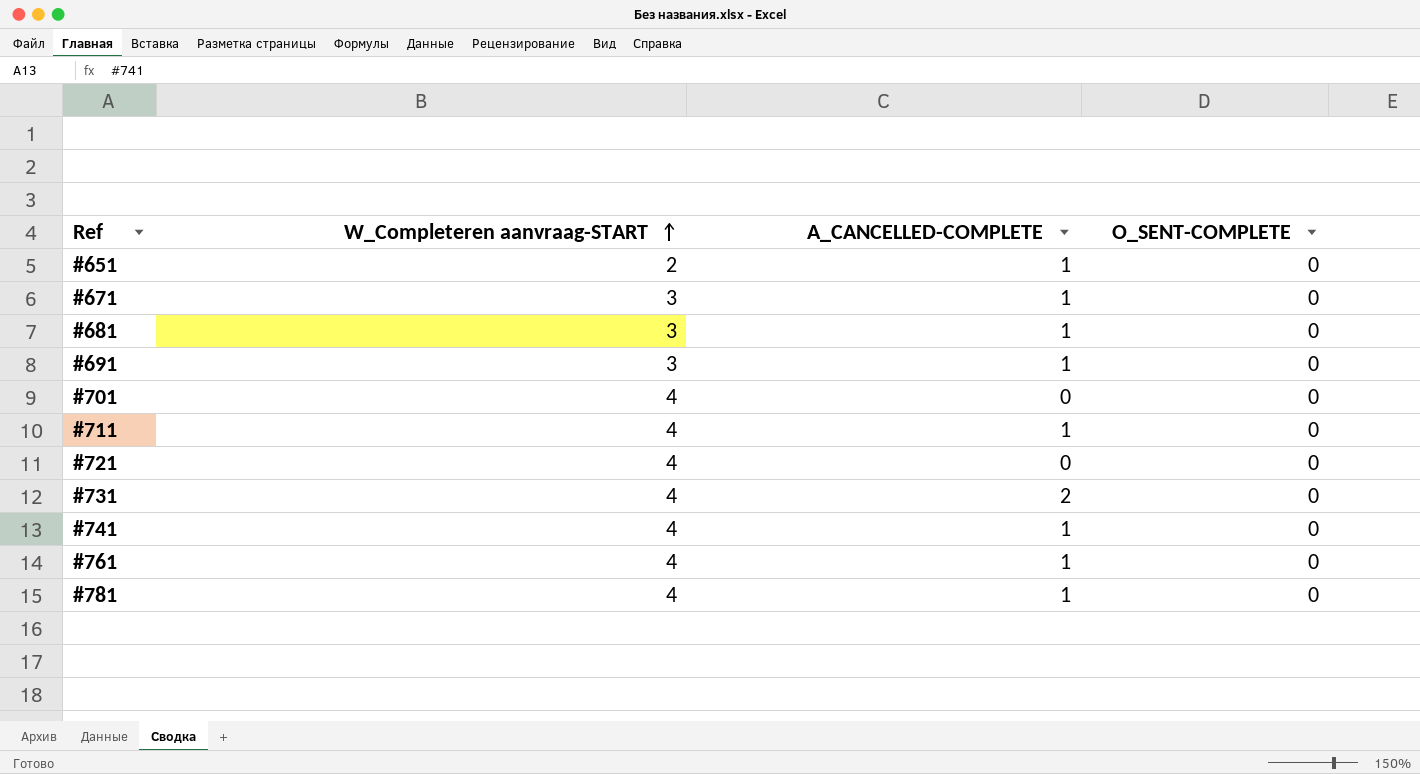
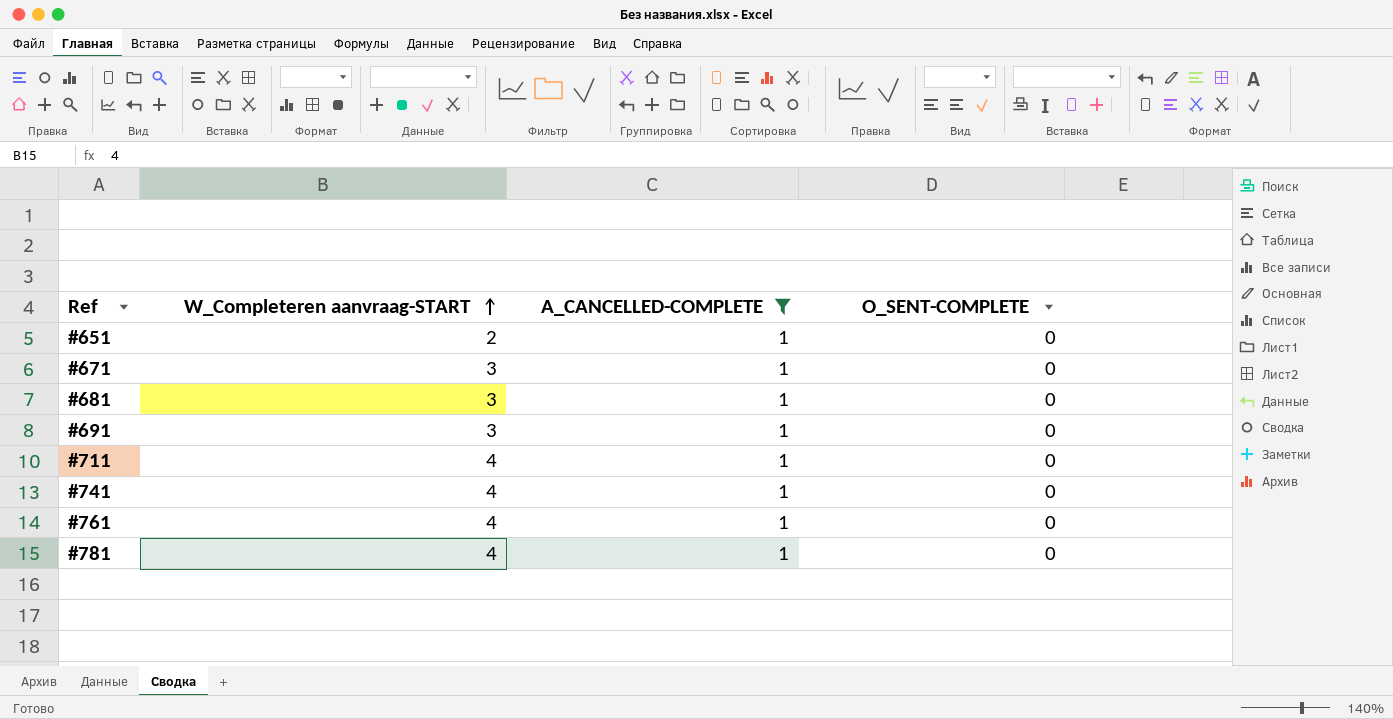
filter: none -> A_CANCELLED-COMPLETE = 1

